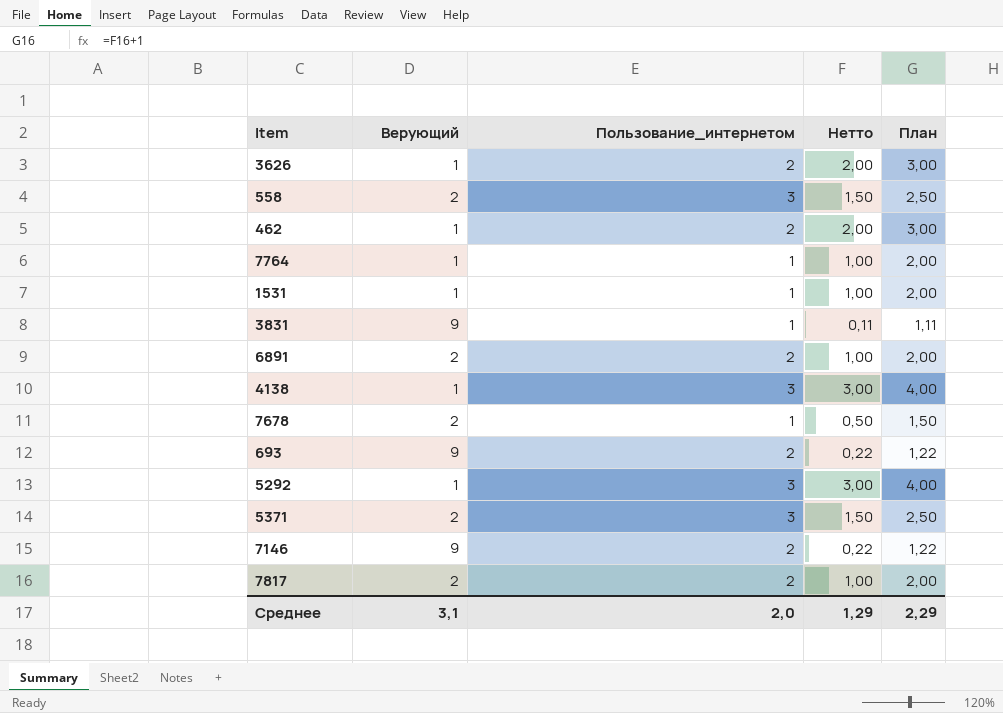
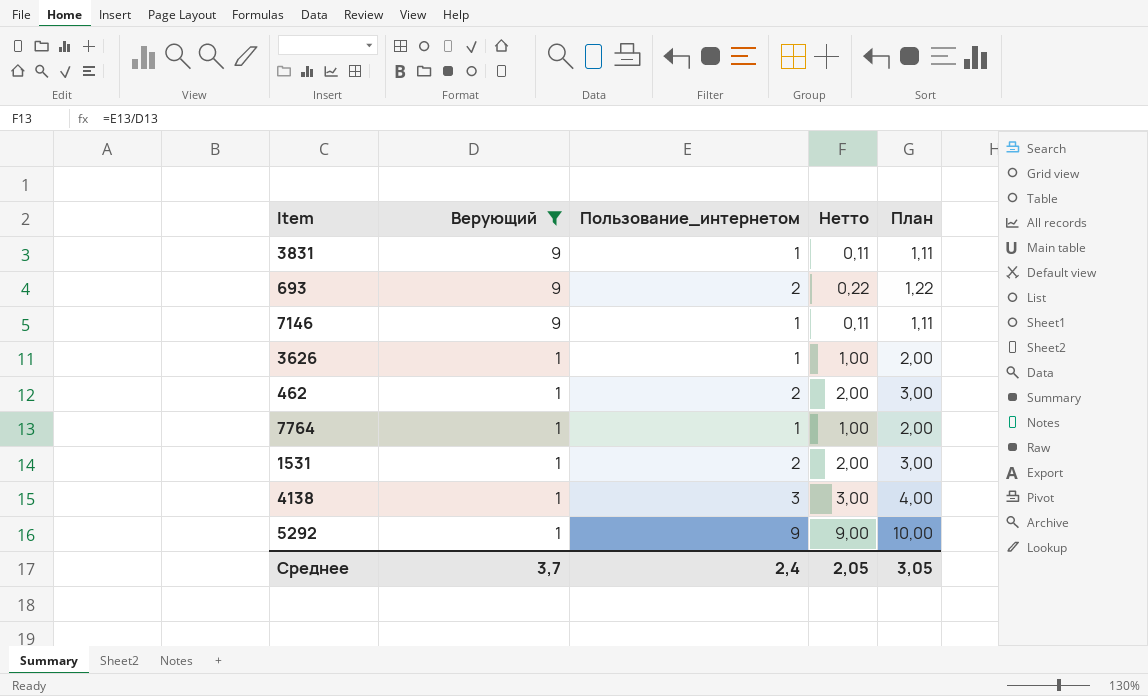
filter: none -> Верующий != 2
row order: none -> Верующий descending
7146 | Пользование_интернетом: 2 -> 1
7146 | Нетто: 0,22 -> 0,11
7146 | План: 1,22 -> 1,11
3626 | Пользование_интернетом: 2 -> 1
3626 | Нетто: 2,00 -> 1,00
3626 | План: 3,00 -> 2,00
1531 | Пользование_интернетом: 1 -> 2
1531 | Нетто: 1,00 -> 2,00
1531 | План: 2,00 -> 3,00
5292 | Пользование_интернетом: 3 -> 9
5292 | Нетто: 3,00 -> 9,00
5292 | План: 4,00 -> 10,00
Среднее | Верующий: 3,1 -> 3,7
Среднее | Пользование_интернетом: 2,0 -> 2,4
Среднее | Нетто: 1,29 -> 2,05
Среднее | План: 2,29 -> 3,05

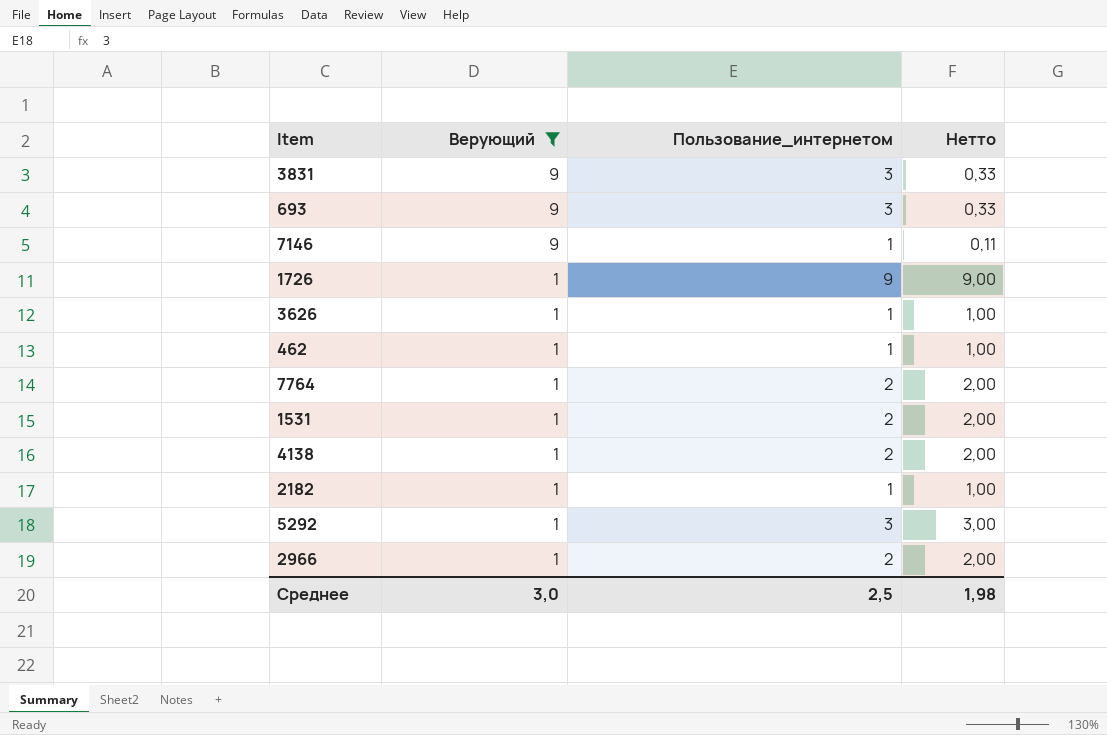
column План | formula: [Нетто] + 1 -> none
3831 | Пользование_интернетом: 1 -> 3
3831 | Нетто: 0,11 -> 0,33
693 | Пользование_интернетом: 2 -> 3
693 | Нетто: 0,22 -> 0,33
row 1726: none -> 1 | 9 | 9,00
462 | Пользование_интернетом: 2 -> 1
462 | Нетто: 2,00 -> 1,00
7764 | Пользование_интернетом: 1 -> 2
7764 | Нетто: 1,00 -> 2,00
4138 | Пользование_интернетом: 3 -> 2
4138 | Нетто: 3,00 -> 2,00
row 2182: none -> 1 | 1 | 1,00
5292 | Пользование_интернетом: 9 -> 3
5292 | Нетто: 9,00 -> 3,00
row 2966: none -> 1 | 2 | 2,00
Среднее | Верующий: 3,7 -> 3,0
Среднее | Пользование_интернетом: 2,4 -> 2,5
Среднее | Нетто: 2,05 -> 1,98

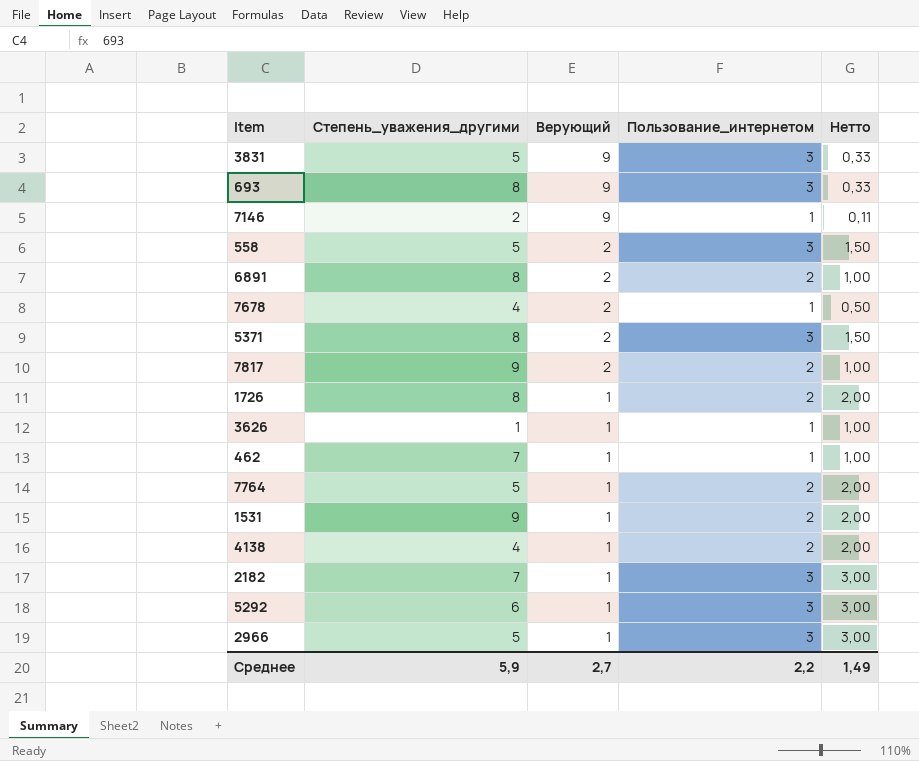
filter: Верующий != 2 -> none
column Степень_уважения_другими | position: none -> 2
1726 | Пользование_интернетом: 9 -> 2
1726 | Нетто: 9,00 -> 2,00
2182 | Пользование_интернетом: 1 -> 3
2182 | Нетто: 1,00 -> 3,00
2966 | Пользование_интернетом: 2 -> 3
2966 | Нетто: 2,00 -> 3,00
Среднее | Верующий: 3,0 -> 2,7
Среднее | Пользование_интернетом: 2,5 -> 2,2
Среднее | Нетто: 1,98 -> 1,49

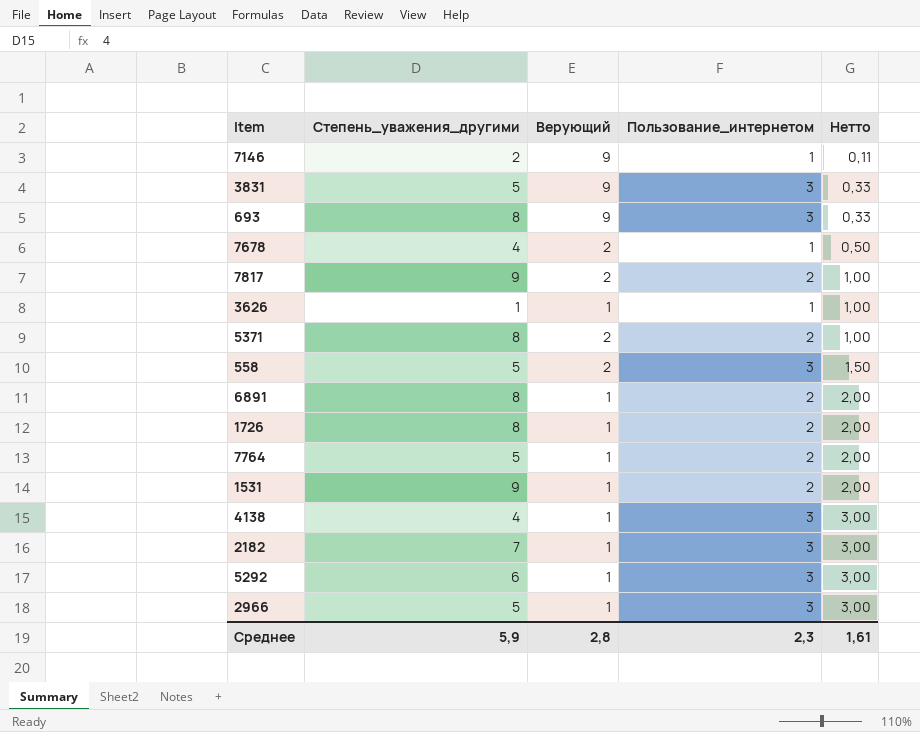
row order: Верующий descending -> Нетто ascending
row 462: 7 | 1 | 1 | 1,00 -> none
5371 | Пользование_интернетом: 3 -> 2
5371 | Нетто: 1,50 -> 1,00
6891 | Верующий: 2 -> 1
6891 | Нетто: 1,00 -> 2,00
4138 | Пользование_интернетом: 2 -> 3
4138 | Нетто: 2,00 -> 3,00
Среднее | Верующий: 2,7 -> 2,8
Среднее | Пользование_интернетом: 2,2 -> 2,3
Среднее | Нетто: 1,49 -> 1,61

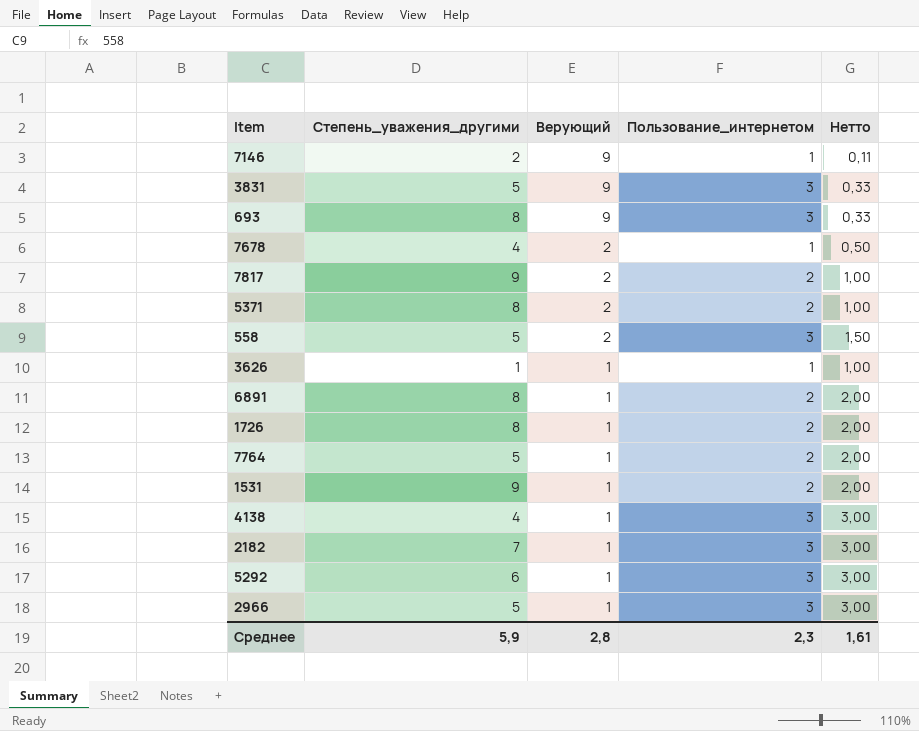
row order: Нетто ascending -> Верующий descending

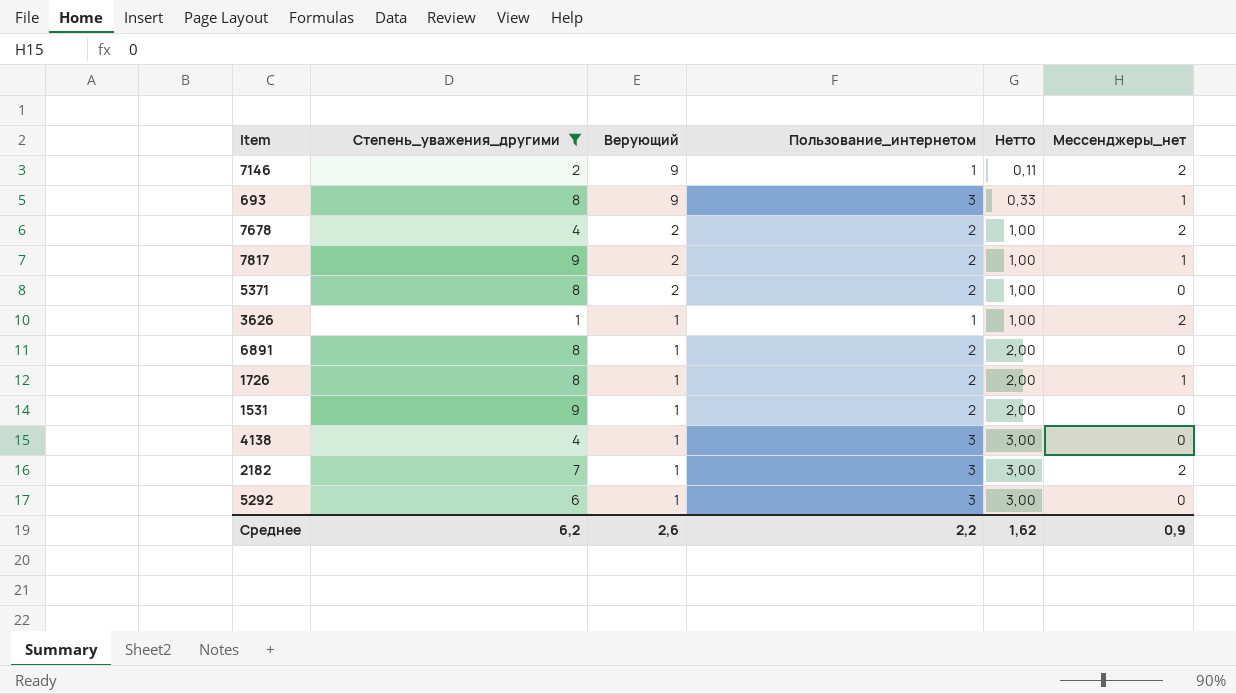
filter: none -> Степень_уважения_другими != 5
column Мессенджеры_нет | position: none -> 6
7678 | Пользование_интернетом: 1 -> 2
7678 | Нетто: 0,50 -> 1,00
Среднее | Степень_уважения_другими: 5,9 -> 6,2
Среднее | Верующий: 2,8 -> 2,6
Среднее | Пользование_интернетом: 2,3 -> 2,2
Среднее | Нетто: 1,61 -> 1,62

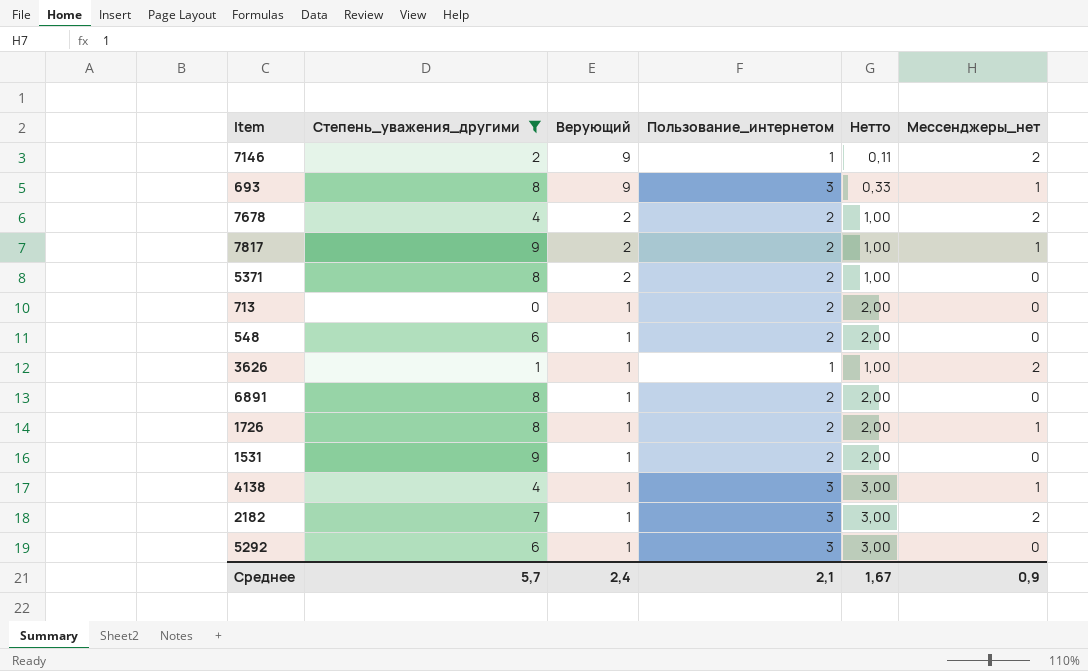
row 713: none -> 0 | 1 | 2 | 2,00 | 0
row 548: none -> 6 | 1 | 2 | 2,00 | 0
4138 | Мессенджеры_нет: 0 -> 1
Среднее | Степень_уважения_другими: 6,2 -> 5,7
Среднее | Верующий: 2,6 -> 2,4
Среднее | Пользование_интернетом: 2,2 -> 2,1
Среднее | Нетто: 1,62 -> 1,67

